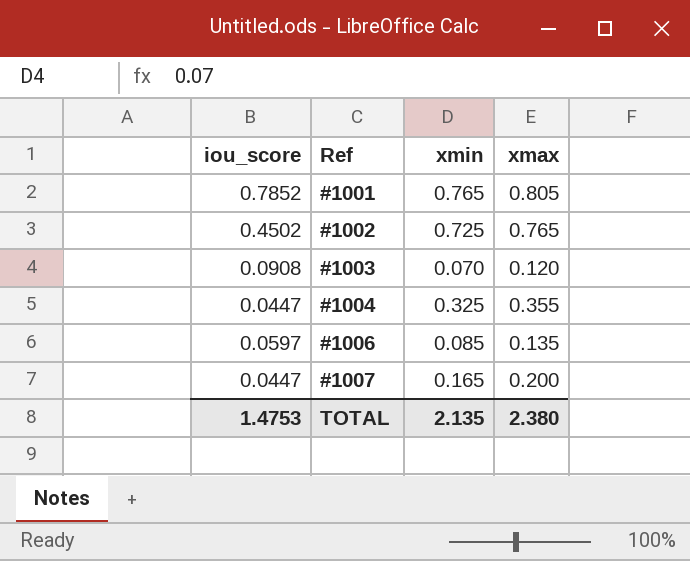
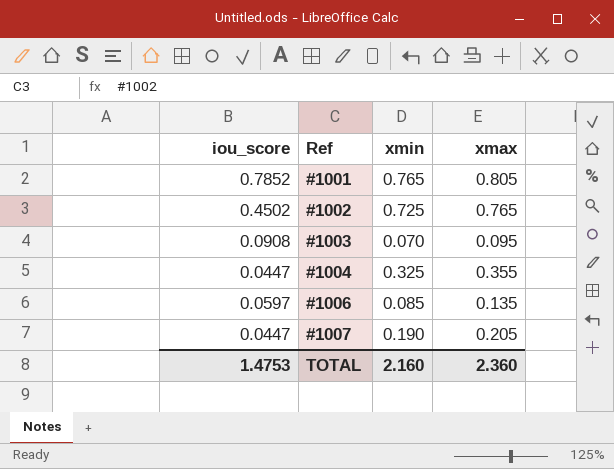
#1003 | xmax: 0.120 -> 0.095
#1007 | xmin: 0.165 -> 0.190
#1007 | xmax: 0.200 -> 0.205
TOTAL | xmin: 2.135 -> 2.160
TOTAL | xmax: 2.380 -> 2.360

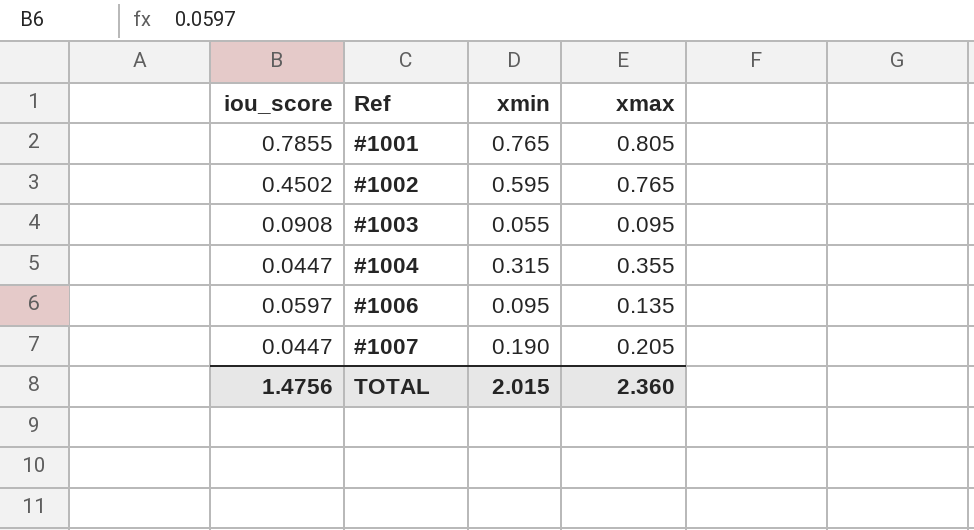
#1001 | iou_score: 0.7852 -> 0.7855
#1002 | xmin: 0.725 -> 0.595
#1003 | xmin: 0.070 -> 0.055
#1004 | xmin: 0.325 -> 0.315
#1006 | xmin: 0.085 -> 0.095
TOTAL | iou_score: 1.4753 -> 1.4756
TOTAL | xmin: 2.160 -> 2.015

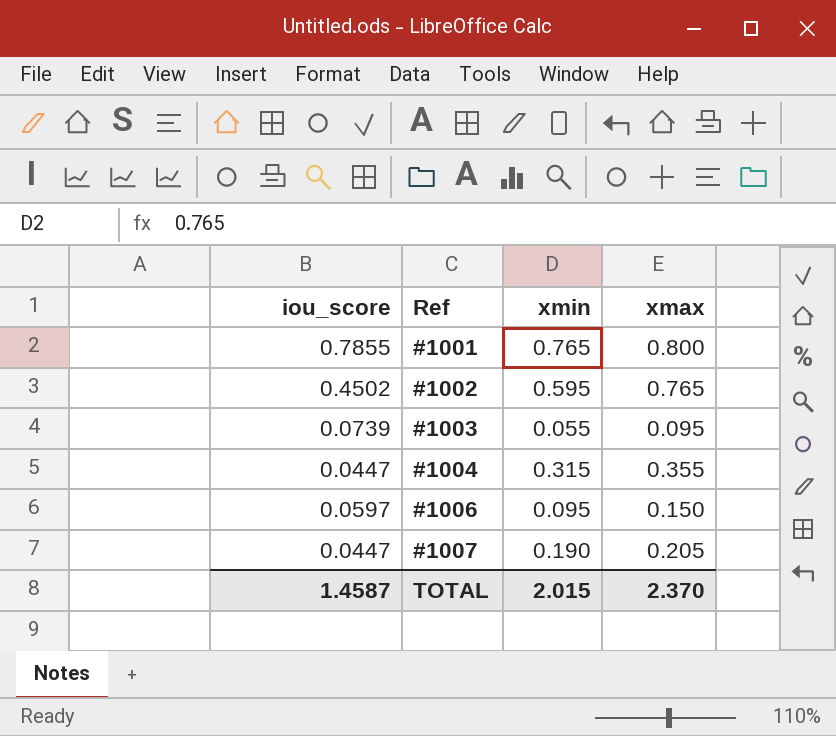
#1001 | xmax: 0.805 -> 0.800
#1003 | iou_score: 0.0908 -> 0.0739
#1006 | xmax: 0.135 -> 0.150
TOTAL | iou_score: 1.4756 -> 1.4587
TOTAL | xmax: 2.360 -> 2.370

